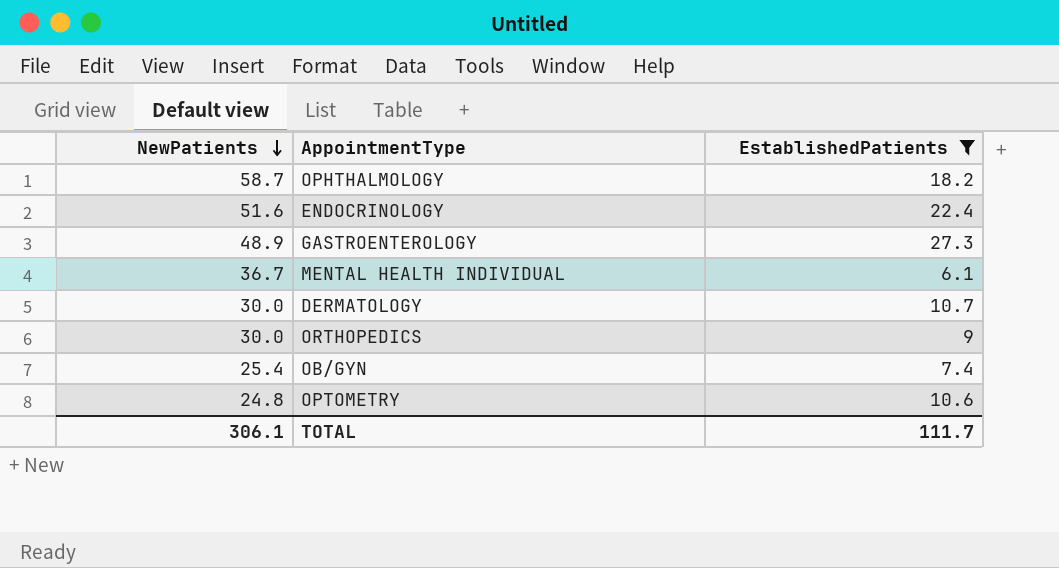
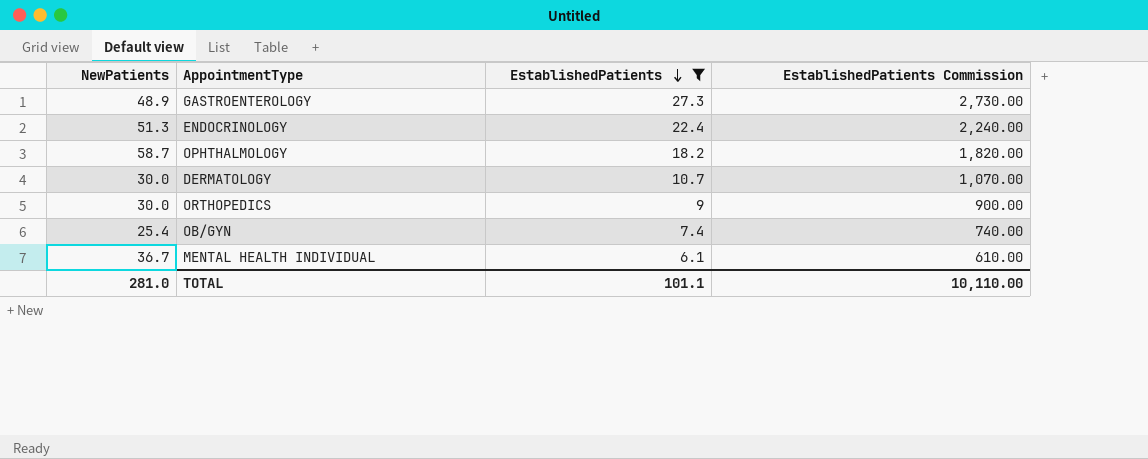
row order: NewPatients descending -> EstablishedPatients descending
column EstablishedPatients Commission | formula: none -> [EstablishedPatients] * 100
row OPTOMETRY: 24.8 | 10.6 -> none
ENDOCRINOLOGY | NewPatients: 51.6 -> 51.3
TOTAL | NewPatients: 306.1 -> 281.0
TOTAL | EstablishedPatients: 111.7 -> 101.1

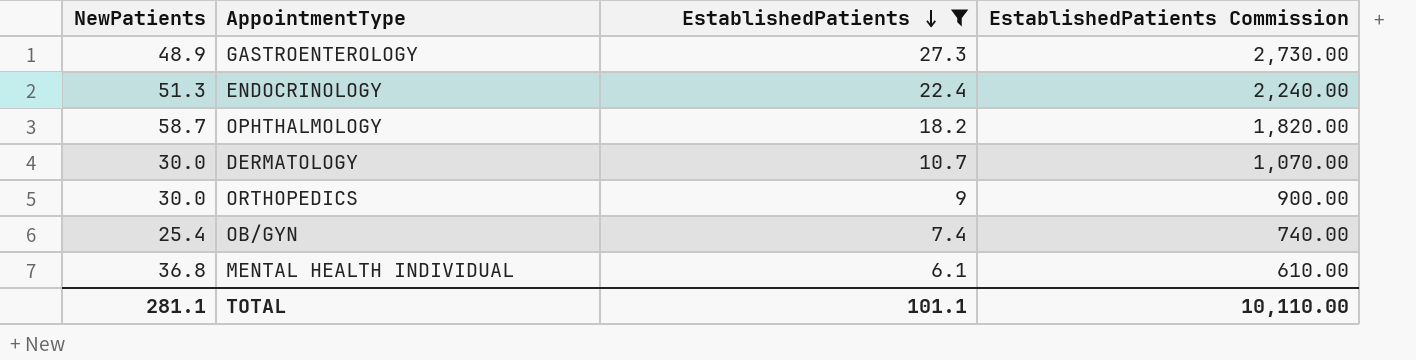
MENTAL HEALTH INDIVIDUAL | NewPatients: 36.7 -> 36.8
TOTAL | NewPatients: 281.0 -> 281.1

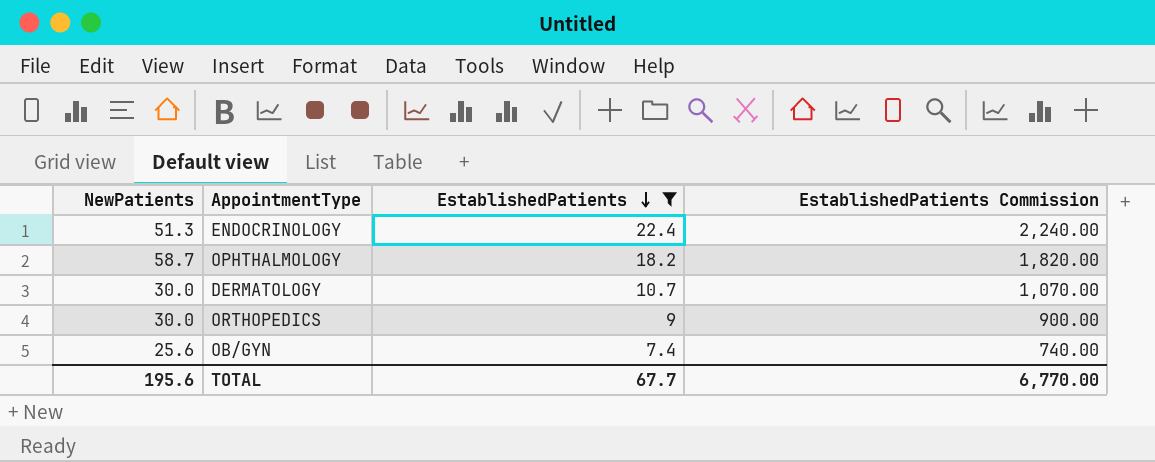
row GASTROENTEROLOGY: 48.9 | 27.3 | 2,730.00 -> none
row MENTAL HEALTH INDIVIDUAL: 36.8 | 6.1 | 610.00 -> none
OB/GYN | NewPatients: 25.4 -> 25.6
TOTAL | NewPatients: 281.1 -> 195.6
TOTAL | EstablishedPatients: 101.1 -> 67.7
TOTAL | EstablishedPatients Commission: 10,110.00 -> 6,770.00

